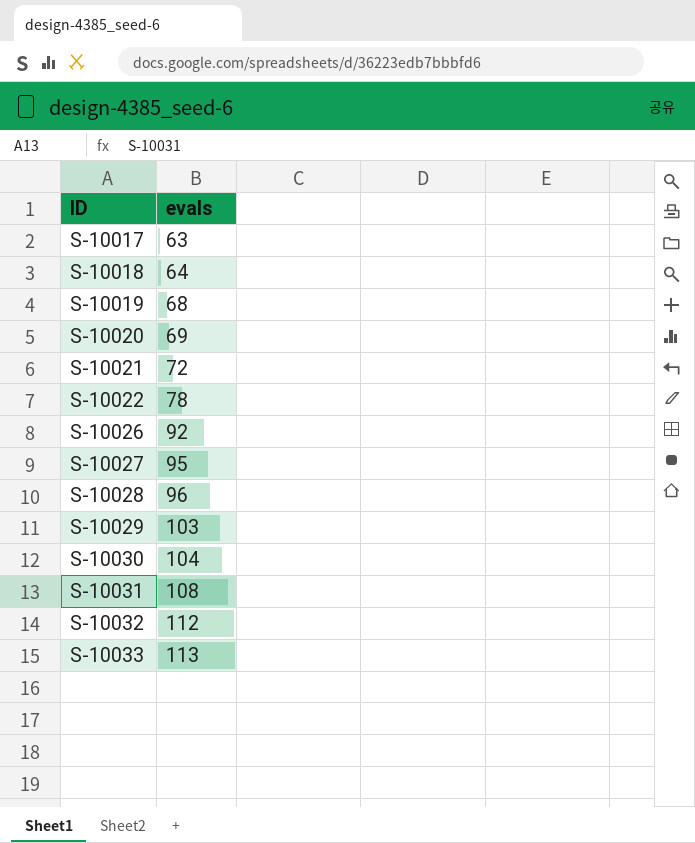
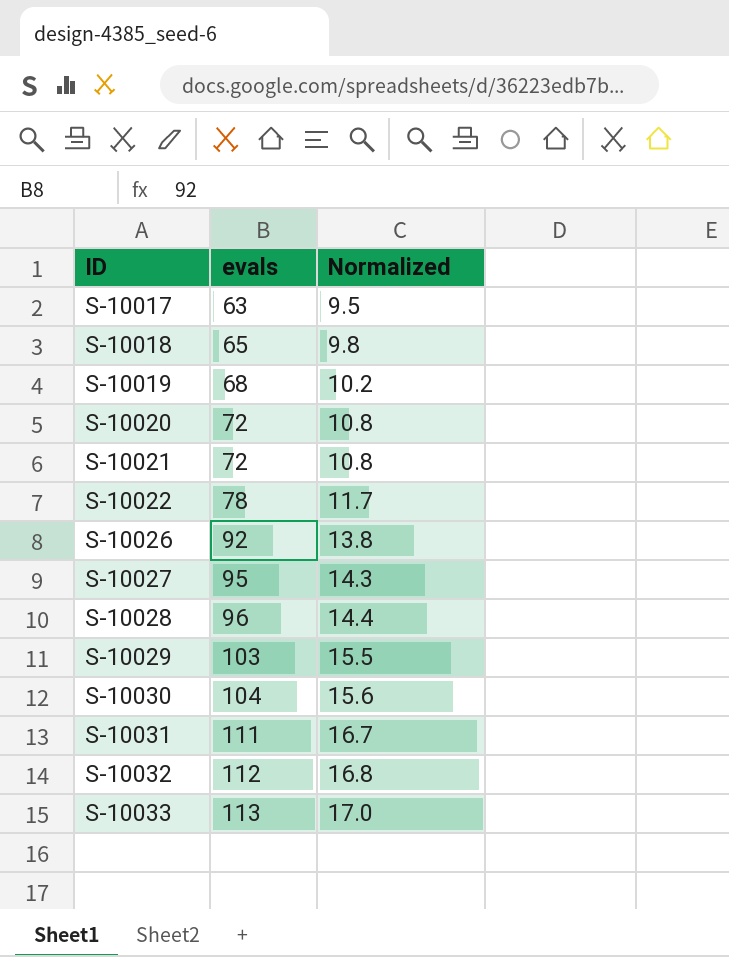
column Normalized | formula: none -> [evals] * 0.15
S-10018 | evals: 64 -> 65
S-10020 | evals: 69 -> 72
S-10031 | evals: 108 -> 111

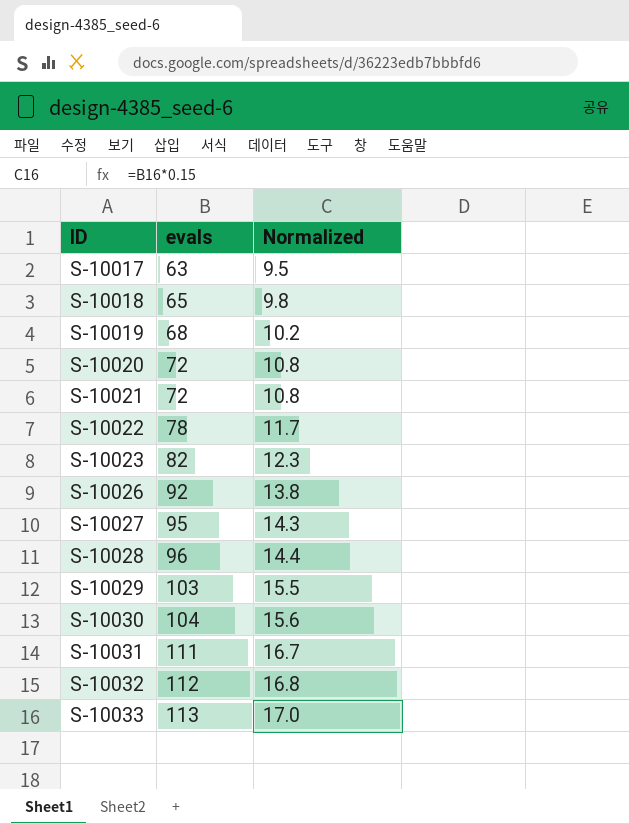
row S-10023: none -> 82 | 12.3

